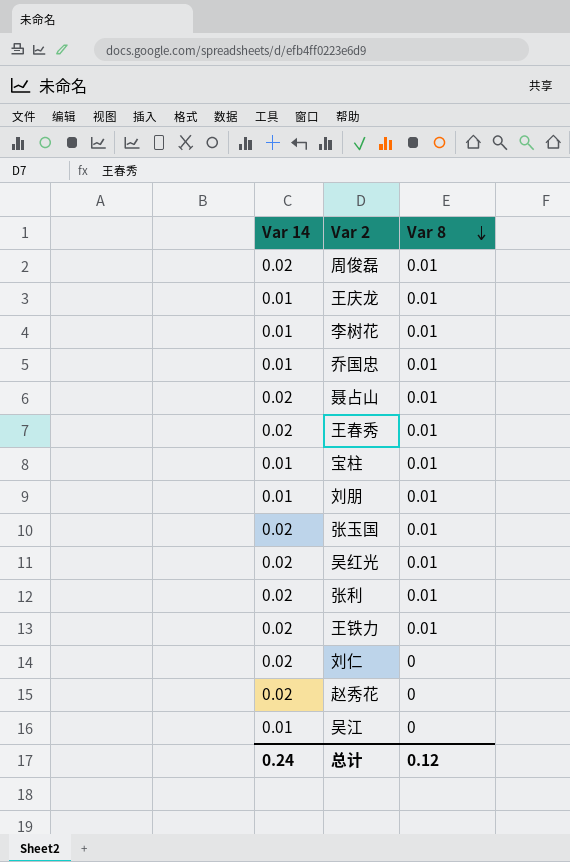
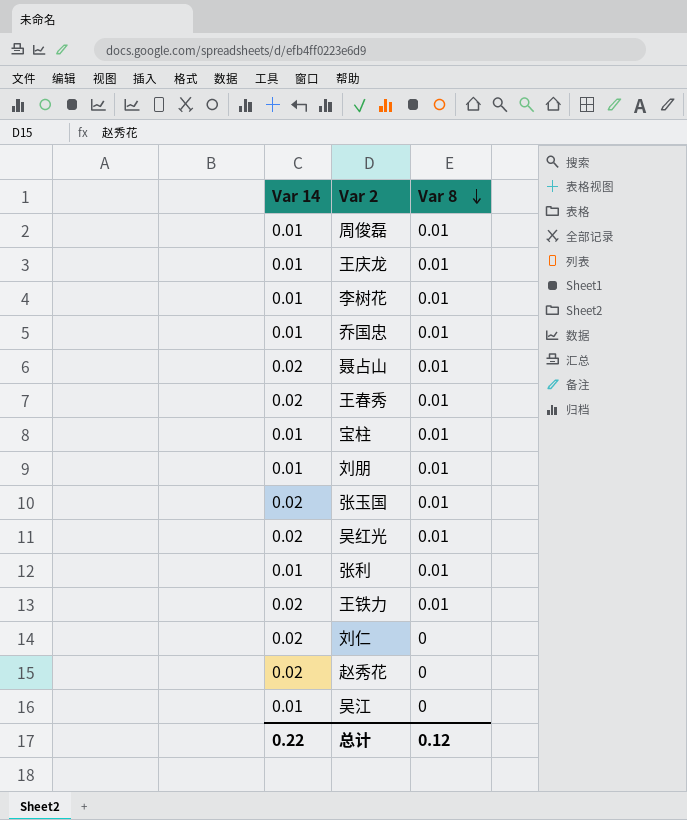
周俊磊 | Var 14: 0.02 -> 0.01
张利 | Var 14: 0.02 -> 0.01
总计 | Var 14: 0.24 -> 0.22

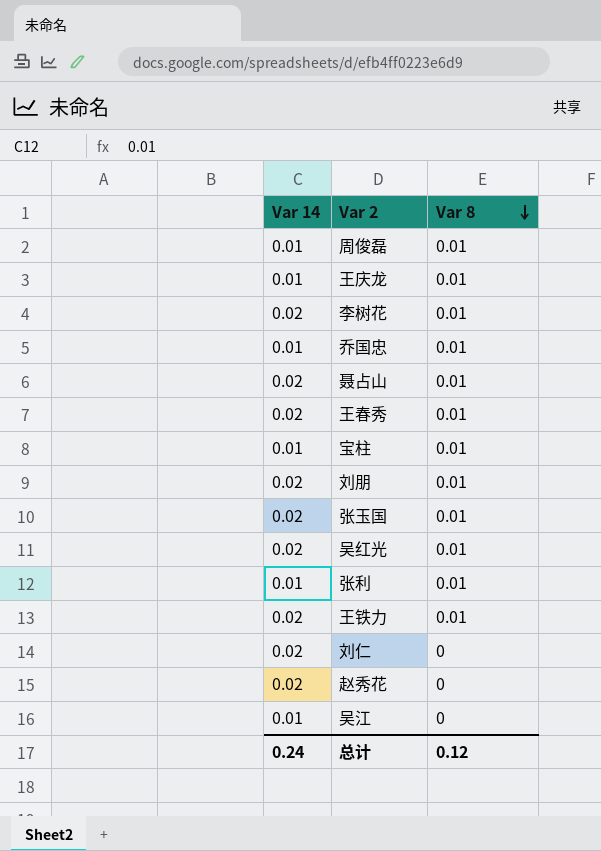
李树花 | Var 14: 0.01 -> 0.02
刘朋 | Var 14: 0.01 -> 0.02
总计 | Var 14: 0.22 -> 0.24

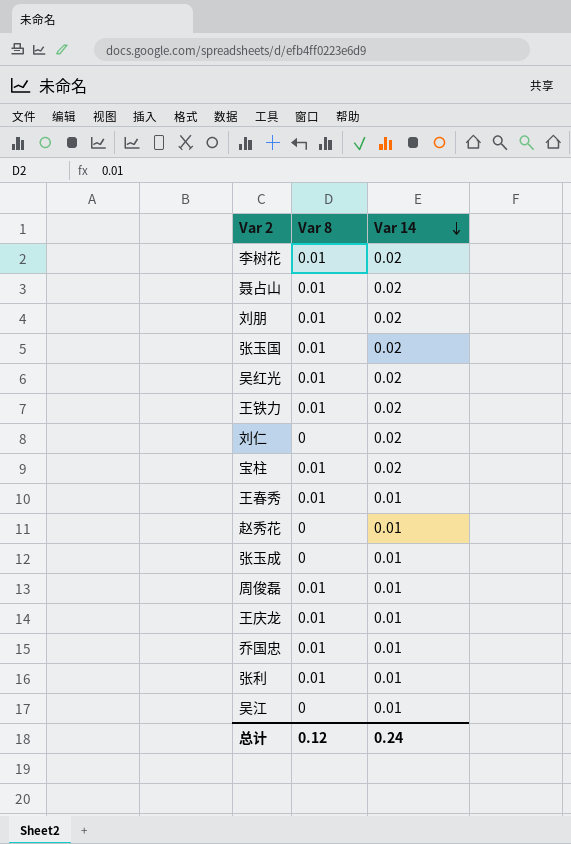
row order: Var 8 descending -> Var 14 descending
column Var 14 | position: 1 -> 3
宝柱 | Var 14: 0.01 -> 0.02
王春秀 | Var 14: 0.02 -> 0.01
赵秀花 | Var 14: 0.02 -> 0.01
row 张玉成: none -> 0 | 0.01

